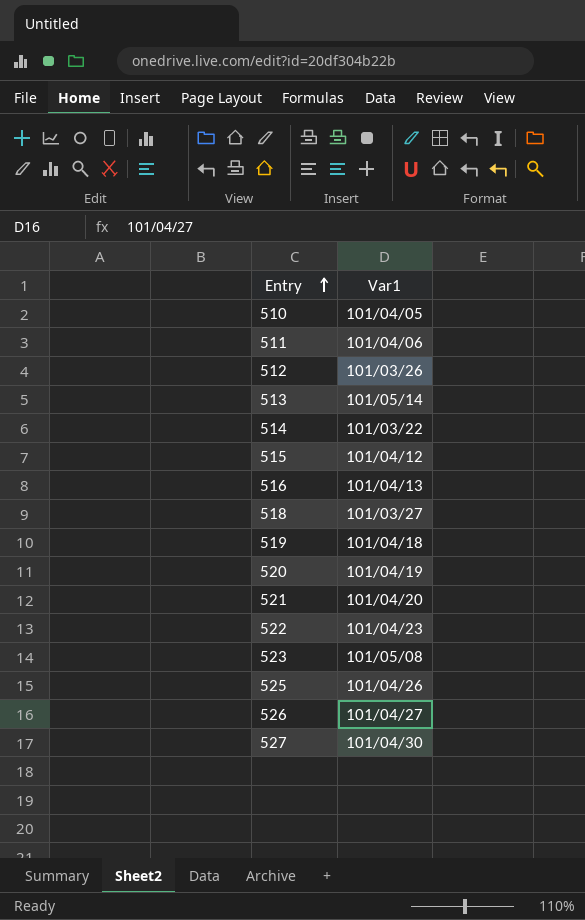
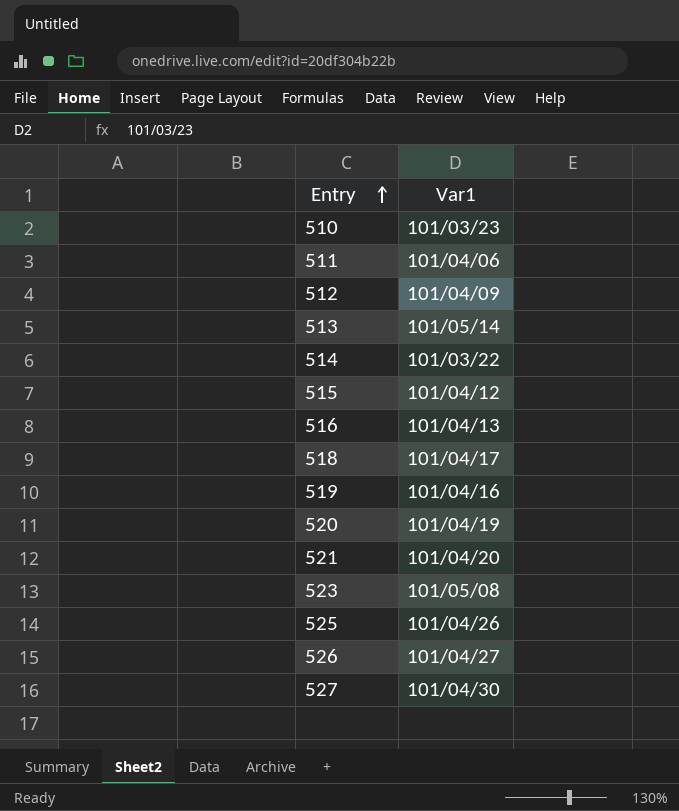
row 522: 101/04/23 -> none
510 | Var1: 101/04/05 -> 101/03/23
512 | Var1: 101/03/26 -> 101/04/09
518 | Var1: 101/03/27 -> 101/04/17
519 | Var1: 101/04/18 -> 101/04/16

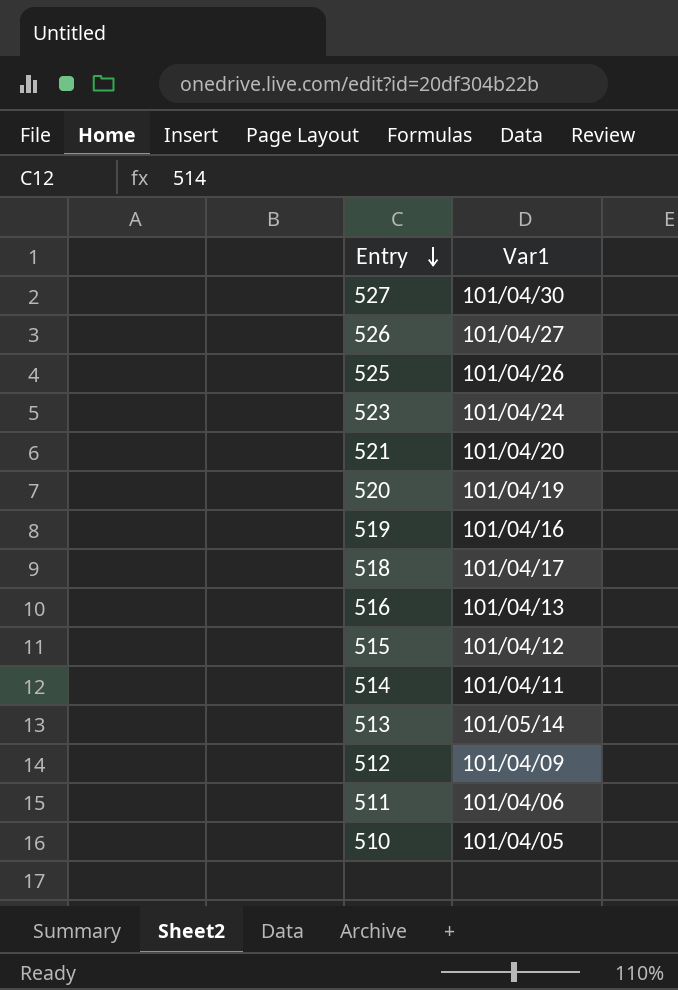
row order: Entry ascending -> Entry descending
523 | Var1: 101/05/08 -> 101/04/24
514 | Var1: 101/03/22 -> 101/04/11
510 | Var1: 101/03/23 -> 101/04/05

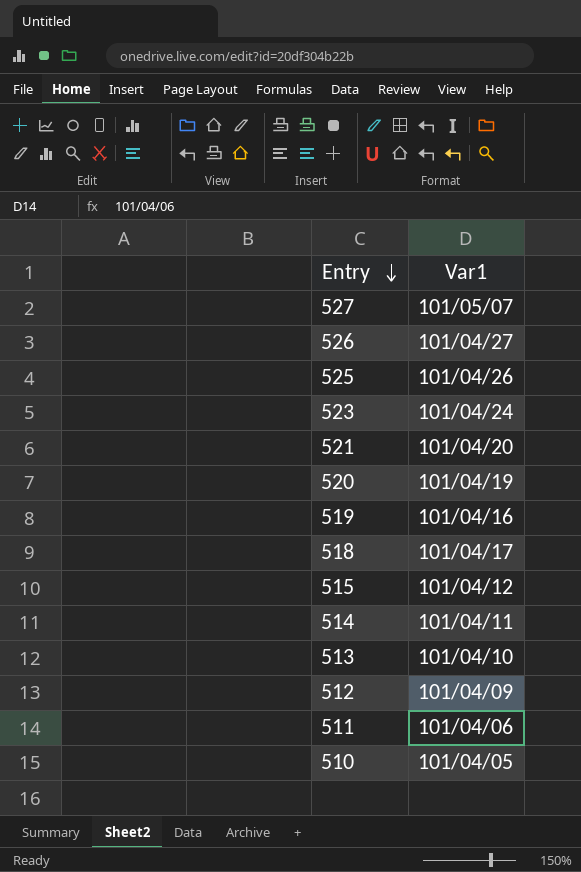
row 516: 101/04/13 -> none
527 | Var1: 101/04/30 -> 101/05/07
513 | Var1: 101/05/14 -> 101/04/10

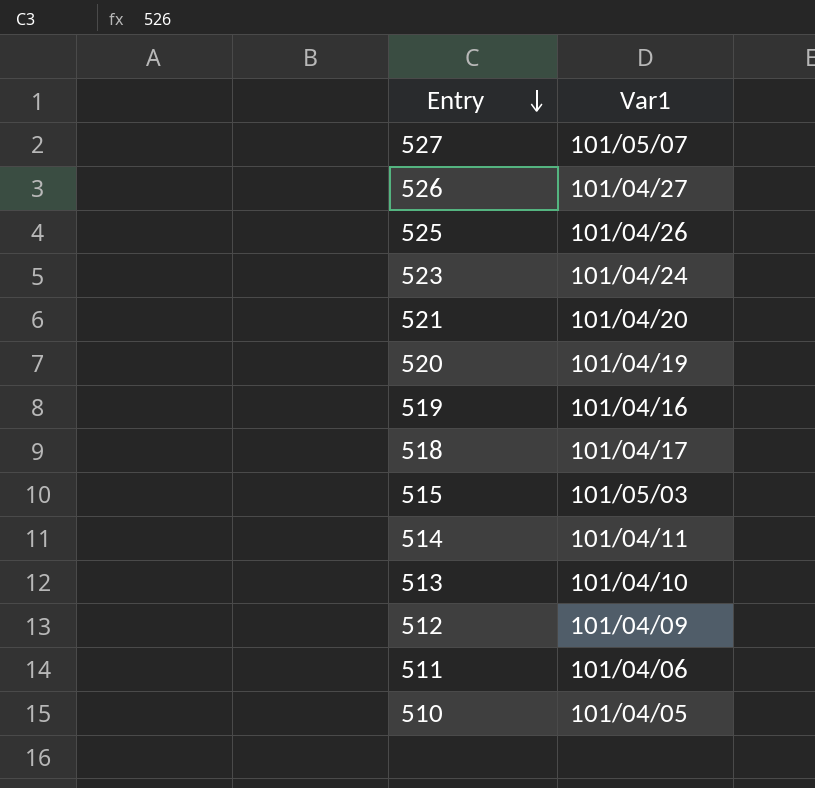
515 | Var1: 101/04/12 -> 101/05/03

